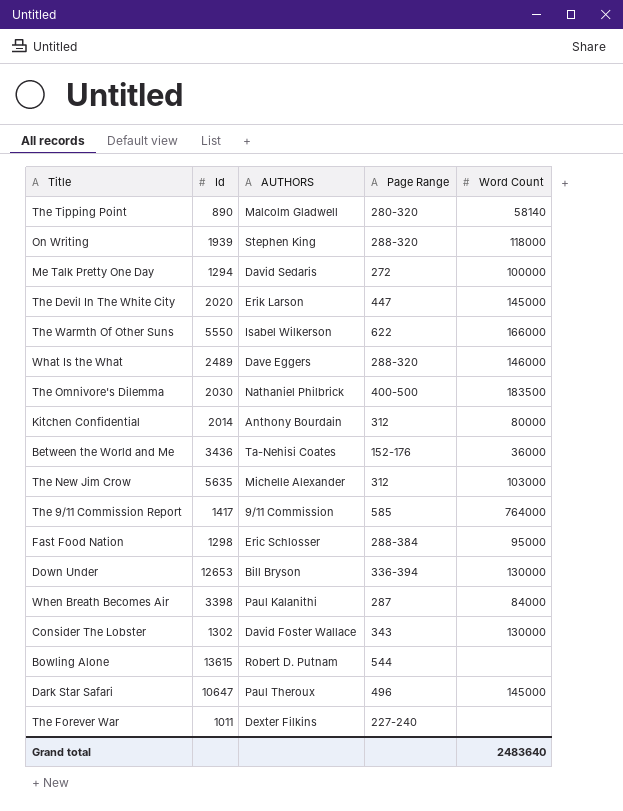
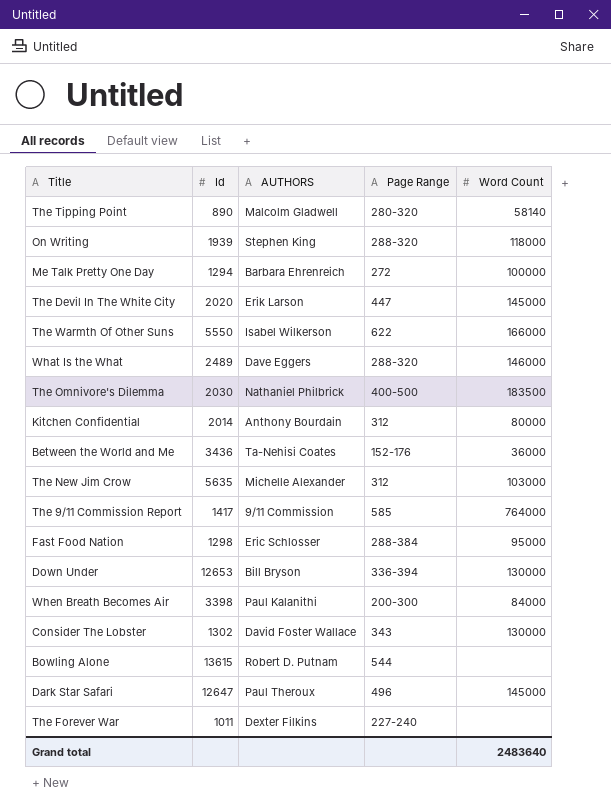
Me Talk Pretty One Day | AUTHORS: David Sedaris -> Barbara Ehrenreich
When Breath Becomes Air | Page Range: 287 -> 200-300
Dark Star Safari | Id: 10647 -> 12647

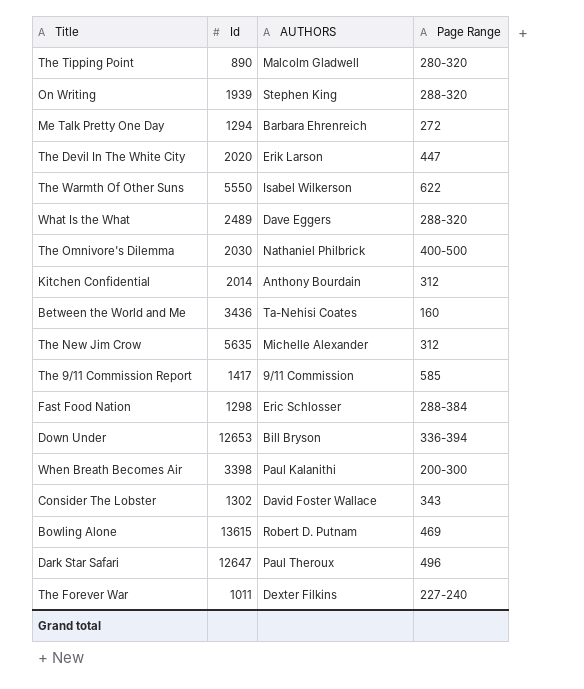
column Word Count | position: 5 -> none
Between the World and Me | Page Range: 152-176 -> 160
Bowling Alone | Page Range: 544 -> 469

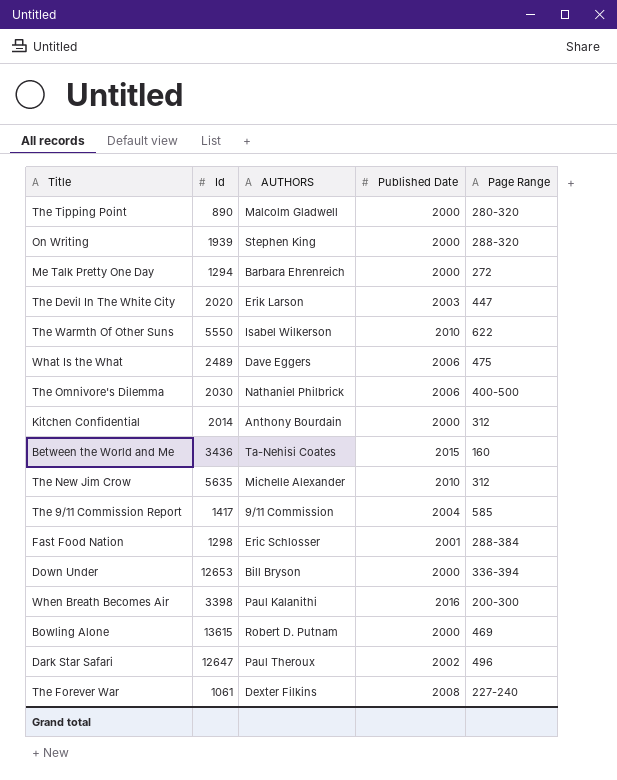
column Published Date | position: none -> 4
row Consider The Lobster: 1302 | David Foster Wallace | 343 -> none
What Is the What | Page Range: 288-320 -> 475
The Forever War | Id: 1011 -> 1061

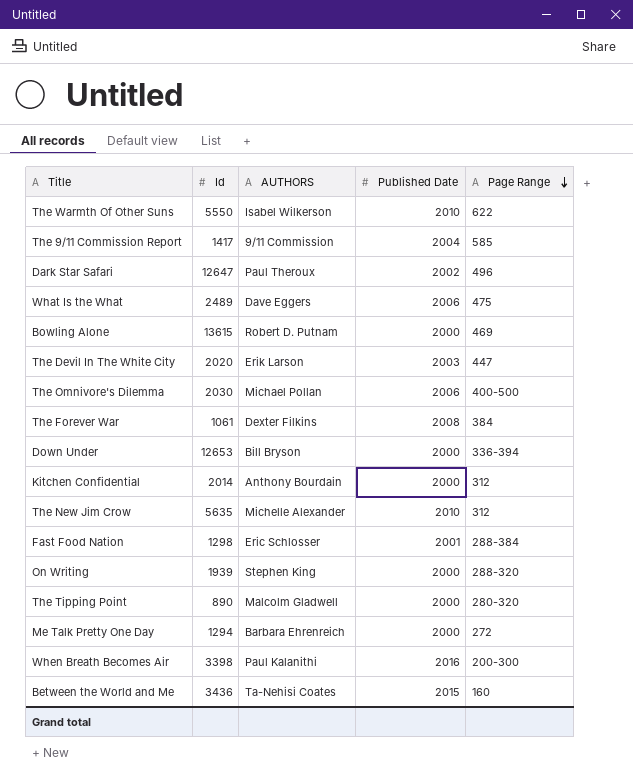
row order: none -> Page Range descending
The Omnivore's Dilemma | AUTHORS: Nathaniel Philbrick -> Michael Pollan
The Forever War | Page Range: 227-240 -> 384

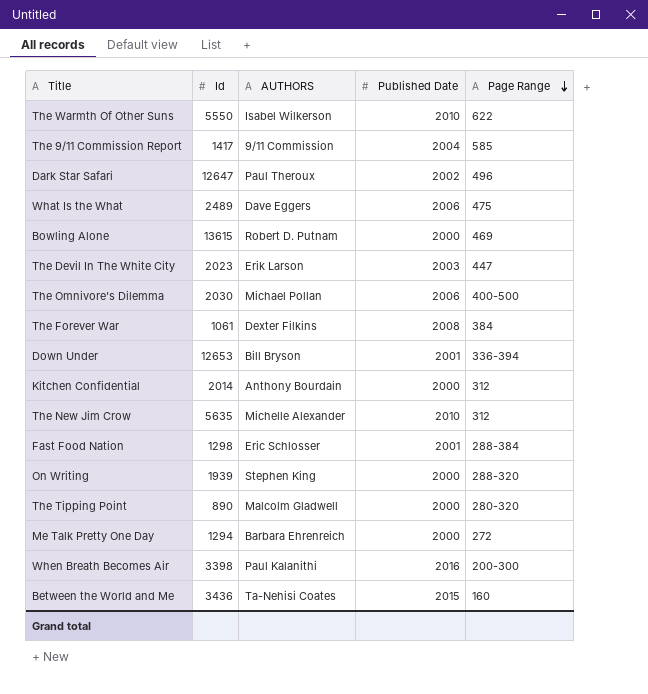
The Devil In The White City | Id: 2020 -> 2023
Down Under | Published Date: 2000 -> 2001

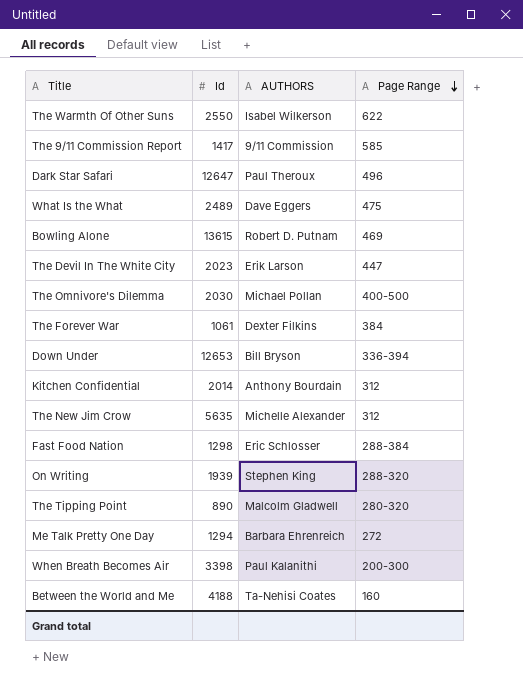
column Published Date | position: 4 -> none
The Warmth Of Other Suns | Id: 5550 -> 2550
Between the World and Me | Id: 3436 -> 4188

